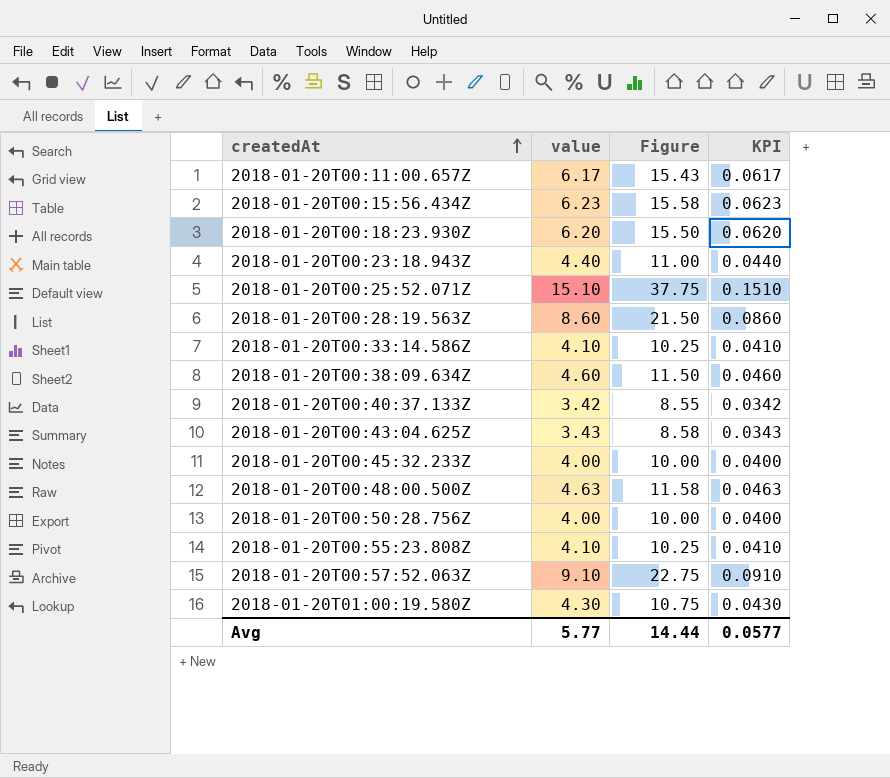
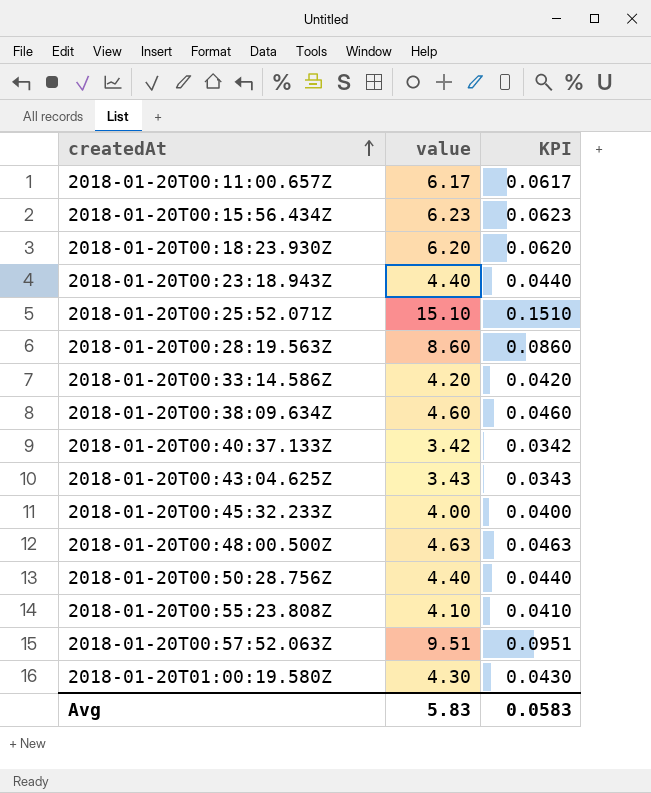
column Figure | formula: [value] * 2.5 -> none
2018-01-20T00:33:14.586Z | value: 4.10 -> 4.20
2018-01-20T00:33:14.586Z | KPI: 0.0410 -> 0.0420
2018-01-20T00:50:28.756Z | value: 4.00 -> 4.40
2018-01-20T00:50:28.756Z | KPI: 0.0400 -> 0.0440
2018-01-20T00:57:52.063Z | value: 9.10 -> 9.51
2018-01-20T00:57:52.063Z | KPI: 0.0910 -> 0.0951
Avg | value: 5.77 -> 5.83
Avg | KPI: 0.0577 -> 0.0583

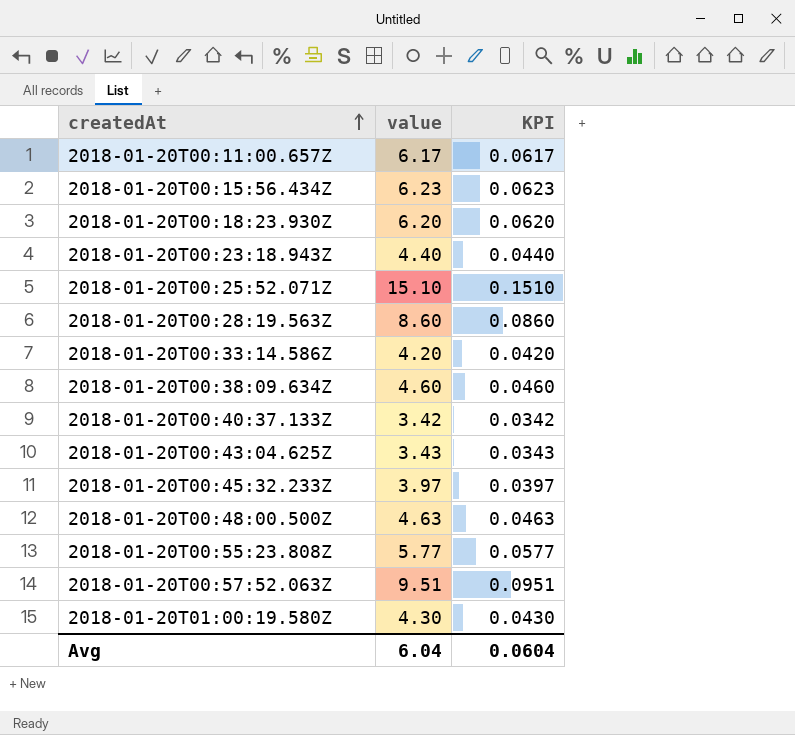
row 2018-01-20T00:50:28.756Z: 4.40 | 0.0440 -> none
2018-01-20T00:45:32.233Z | value: 4.00 -> 3.97
2018-01-20T00:45:32.233Z | KPI: 0.0400 -> 0.0397
2018-01-20T00:55:23.808Z | value: 4.10 -> 5.77
2018-01-20T00:55:23.808Z | KPI: 0.0410 -> 0.0577
Avg | value: 5.83 -> 6.04
Avg | KPI: 0.0583 -> 0.0604

